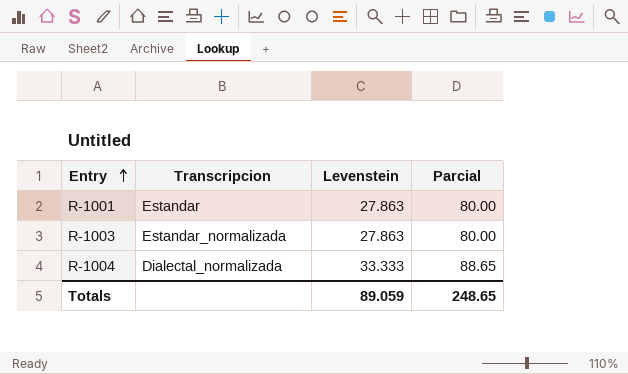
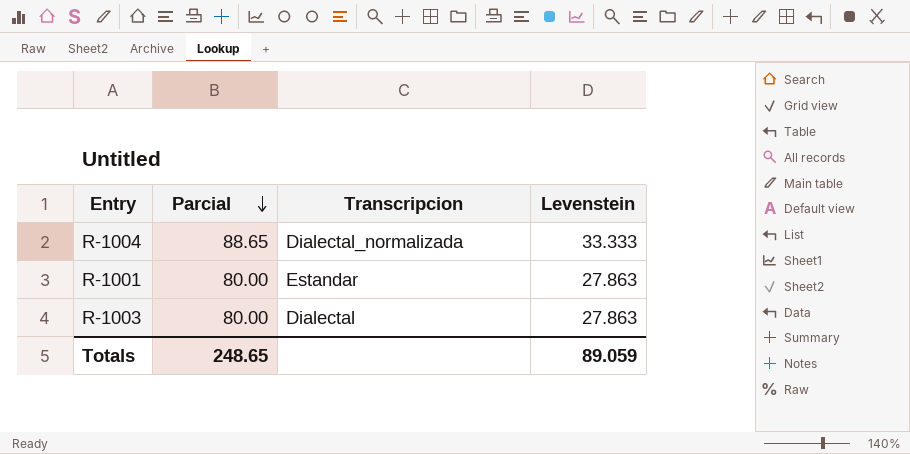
row order: Entry ascending -> Parcial descending
column Parcial | position: 4 -> 2
R-1003 | Transcripcion: Estandar_normalizada -> Dialectal

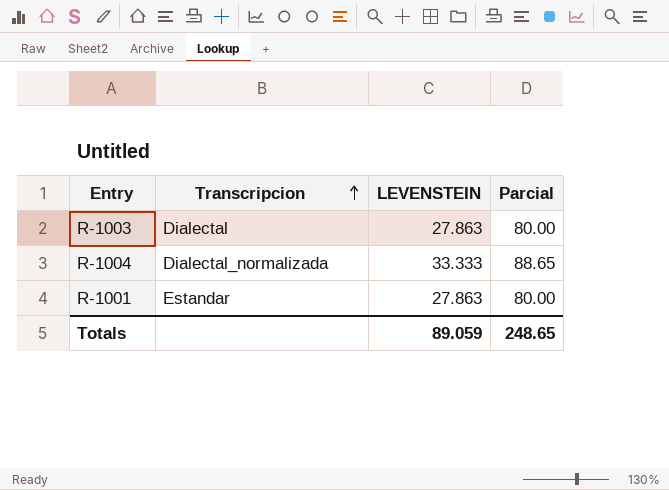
row order: Parcial descending -> Transcripcion ascending
column name: Levenstein -> LEVENSTEIN
column Parcial | position: 2 -> 4

